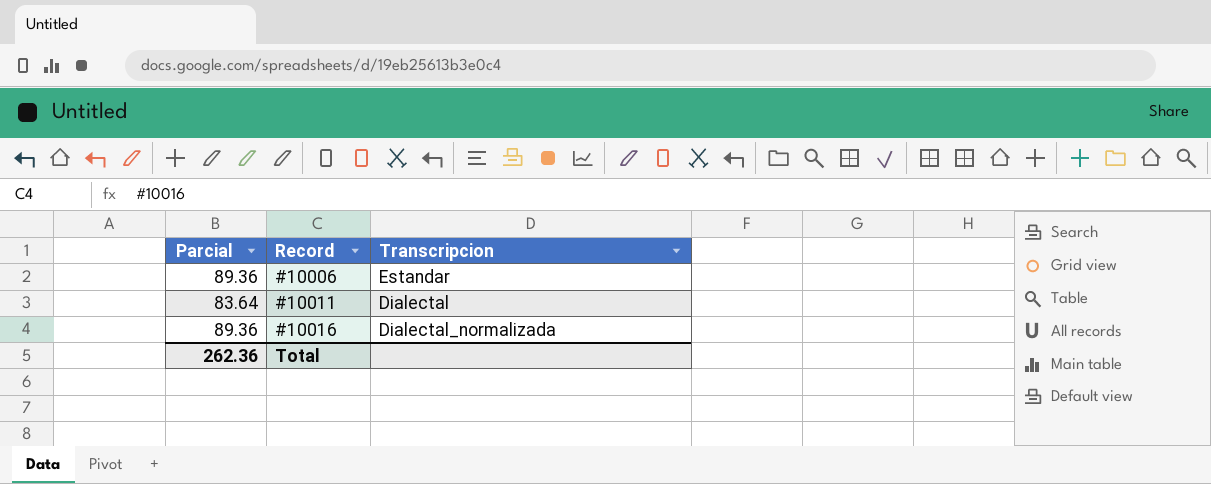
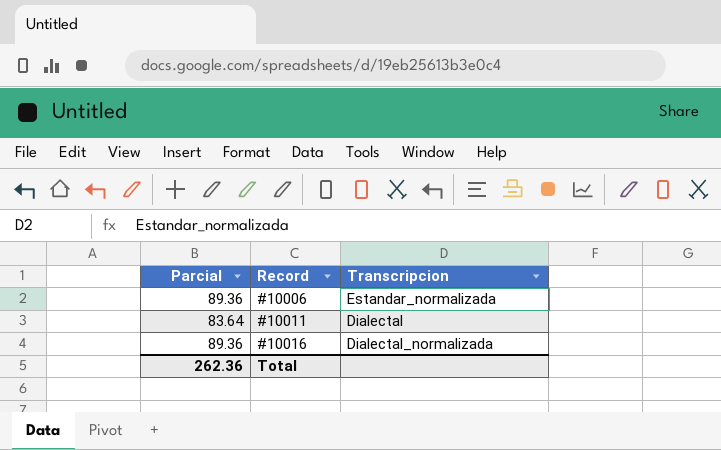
#10006 | Transcripcion: Estandar -> Estandar_normalizada

